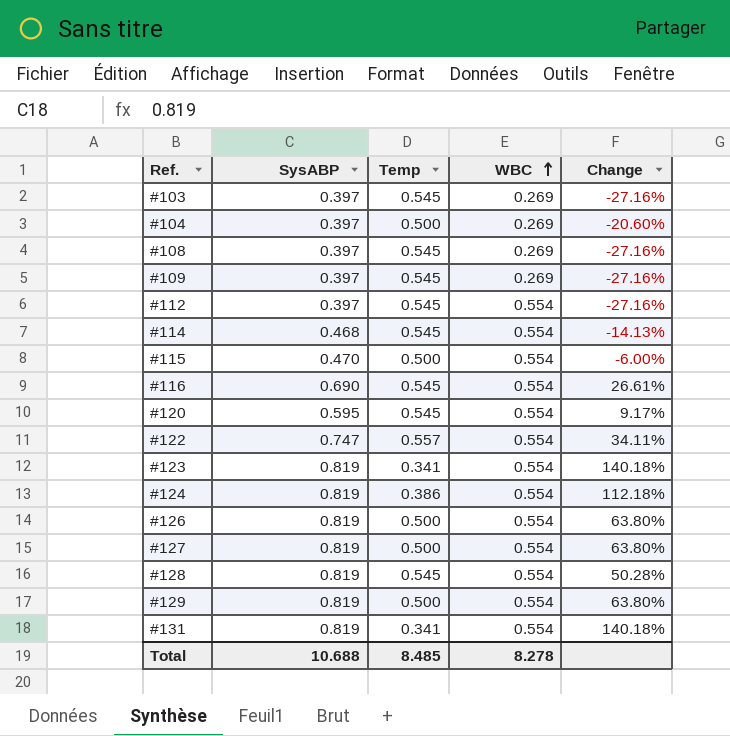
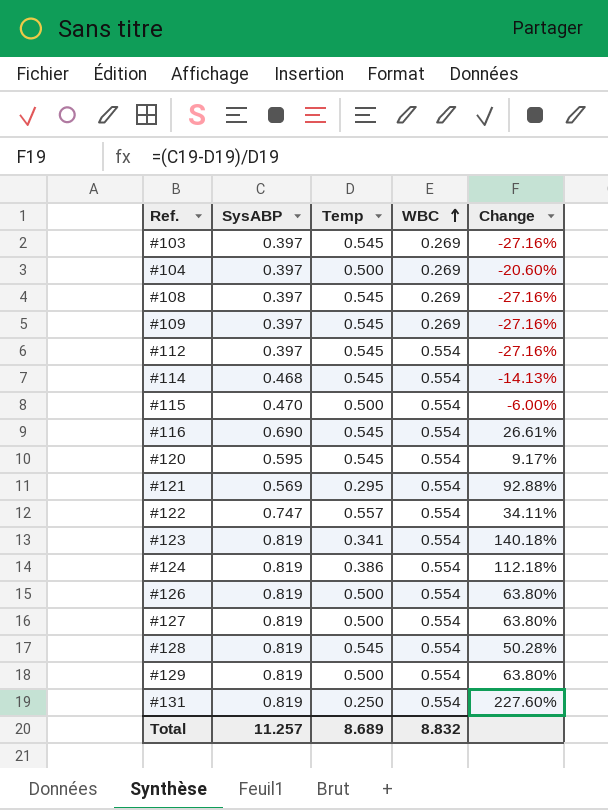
row #121: none -> 0.569 | 0.295 | 0.554 | 92.88%
#131 | Temp: 0.341 -> 0.250
#131 | Change: 140.18% -> 227.60%
Total | SysABP: 10.688 -> 11.257
Total | Temp: 8.485 -> 8.689
Total | WBC: 8.278 -> 8.832

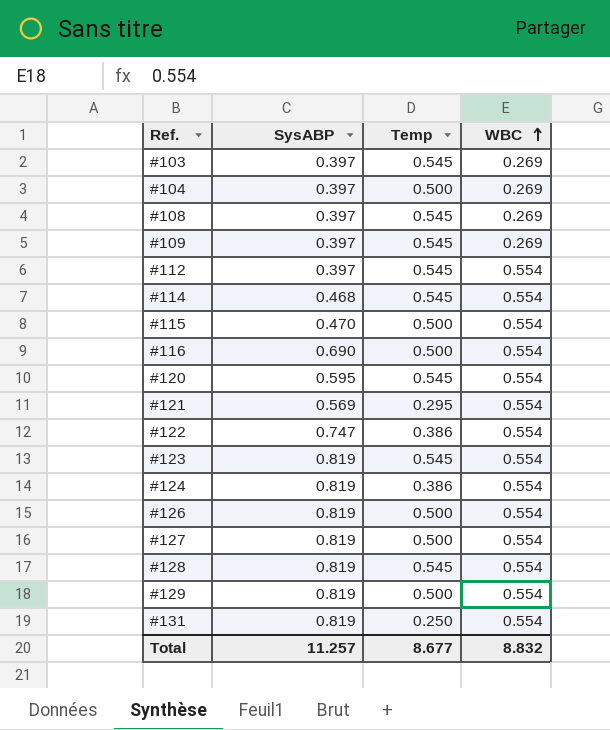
column Change | formula: ([SysABP] - [Temp]) / [Temp] -> none
#116 | Temp: 0.545 -> 0.500
#122 | Temp: 0.557 -> 0.386
#123 | Temp: 0.341 -> 0.545
Total | Temp: 8.689 -> 8.677

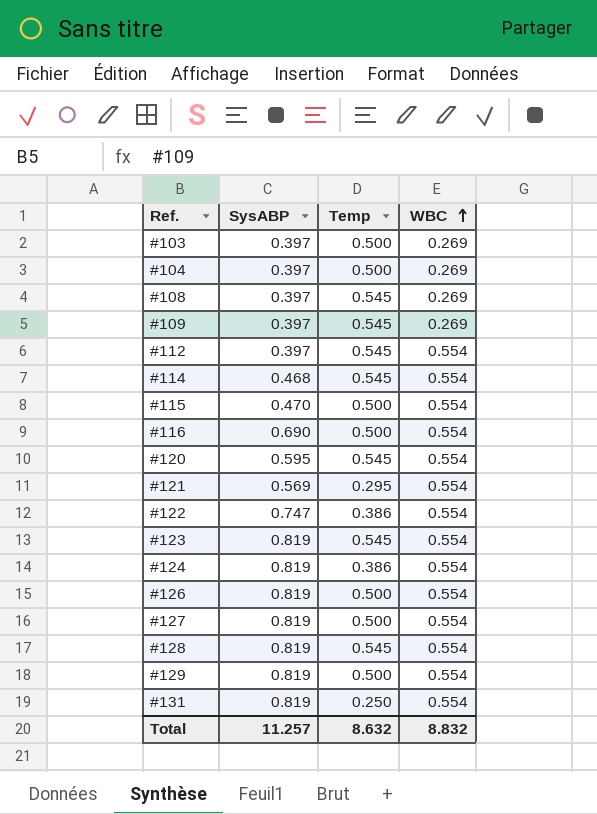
#103 | Temp: 0.545 -> 0.500
Total | Temp: 8.677 -> 8.632

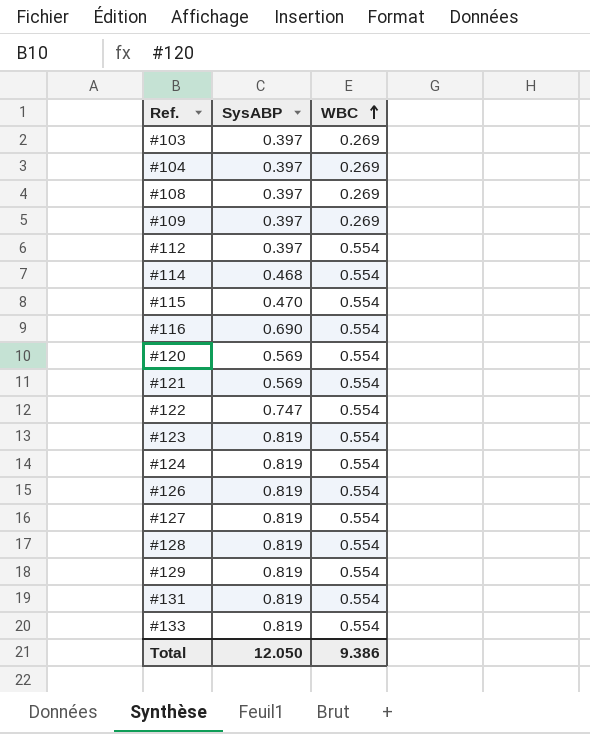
column Temp | position: 3 -> none
#120 | SysABP: 0.595 -> 0.569
row #133: none -> 0.819 | 0.554
Total | SysABP: 11.257 -> 12.050
Total | WBC: 8.832 -> 9.386

